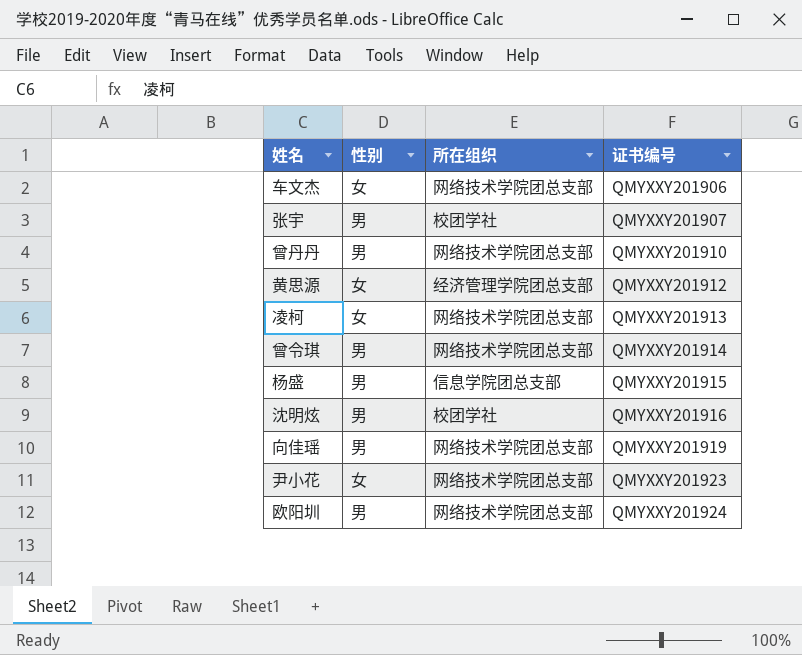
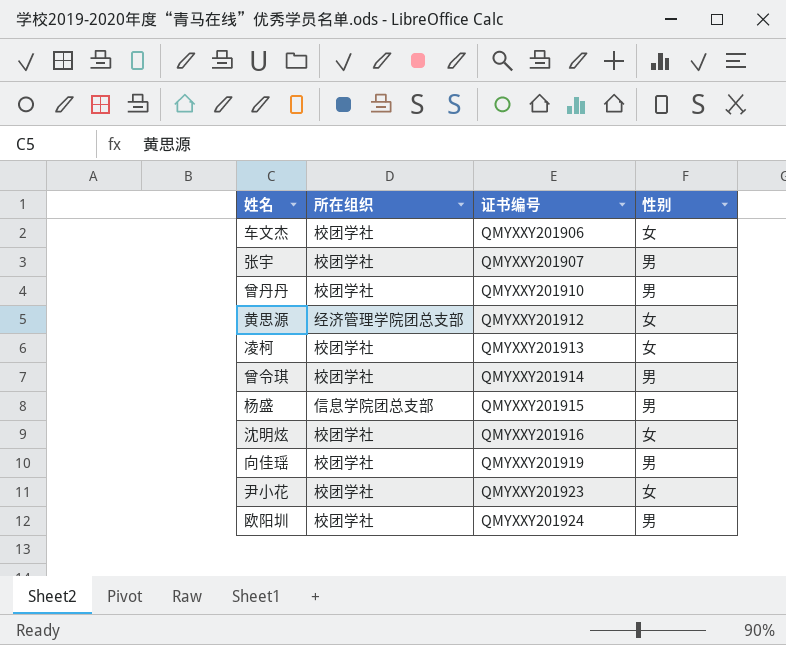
column 性别 | position: 2 -> 4
车文杰 | 所在组织: 网络技术学院团总支部 -> 校团学社
曾丹丹 | 所在组织: 网络技术学院团总支部 -> 校团学社
凌柯 | 所在组织: 网络技术学院团总支部 -> 校团学社
曾令琪 | 所在组织: 网络技术学院团总支部 -> 校团学社
沈明炫 | 性别: 男 -> 女
向佳瑶 | 所在组织: 网络技术学院团总支部 -> 校团学社
尹小花 | 所在组织: 网络技术学院团总支部 -> 校团学社
欧阳圳 | 所在组织: 网络技术学院团总支部 -> 校团学社

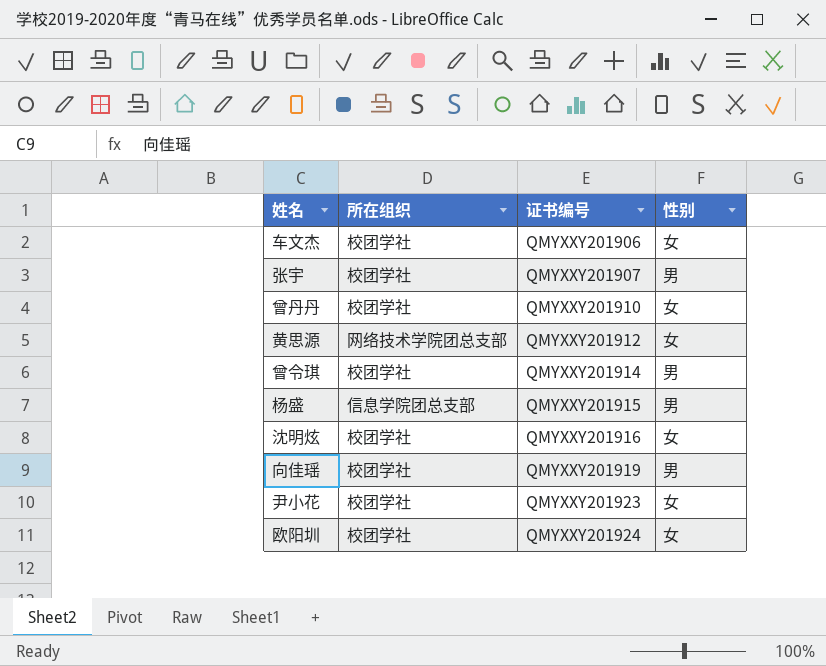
row 凌柯: 校团学社 | QMYXXY201913 | 女 -> none
曾丹丹 | 性别: 男 -> 女
黄思源 | 所在组织: 经济管理学院团总支部 -> 网络技术学院团总支部
欧阳圳 | 性别: 男 -> 女

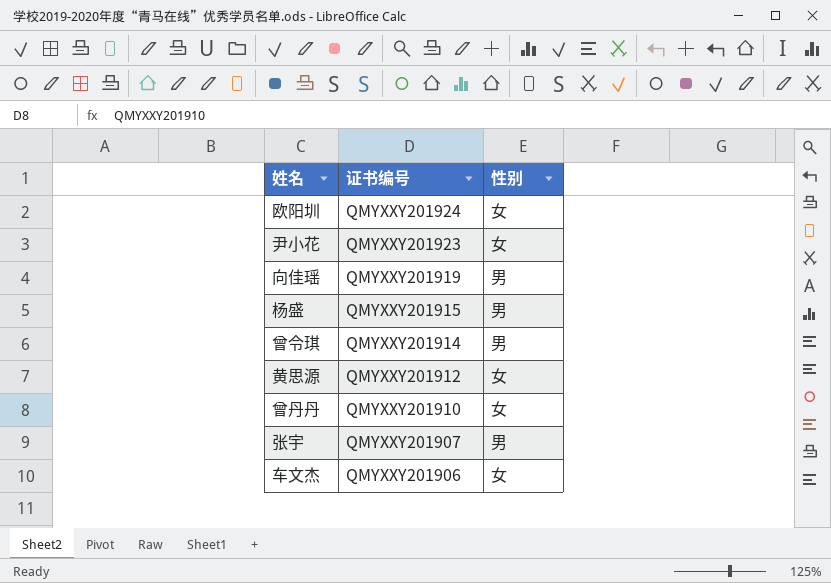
row order: 证书编号 ascending -> 证书编号 descending
column 所在组织 | position: 2 -> none
row 沈明炫: 校团学社 | QMYXXY201916 | 女 -> none

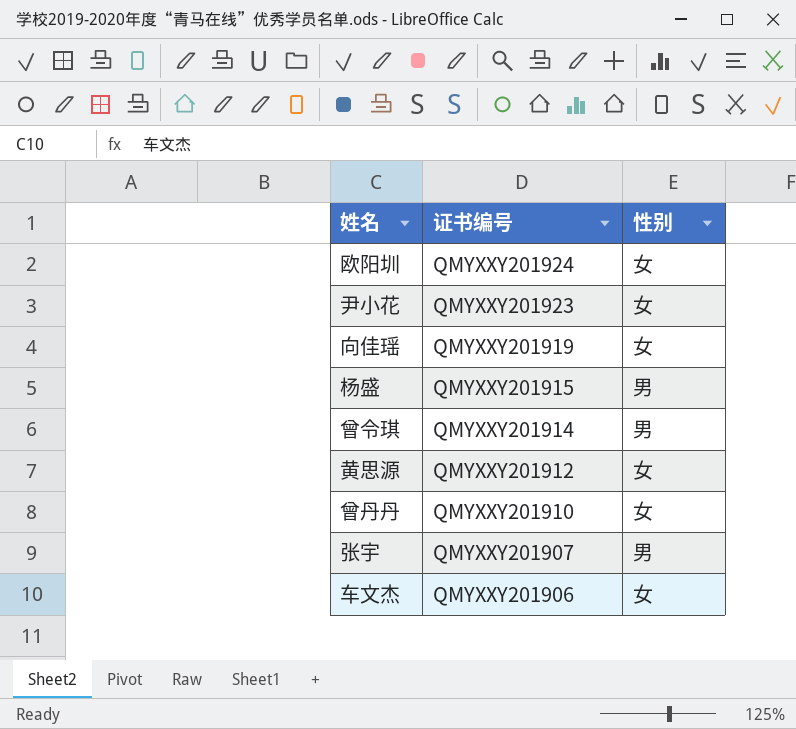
向佳瑶 | 性别: 男 -> 女

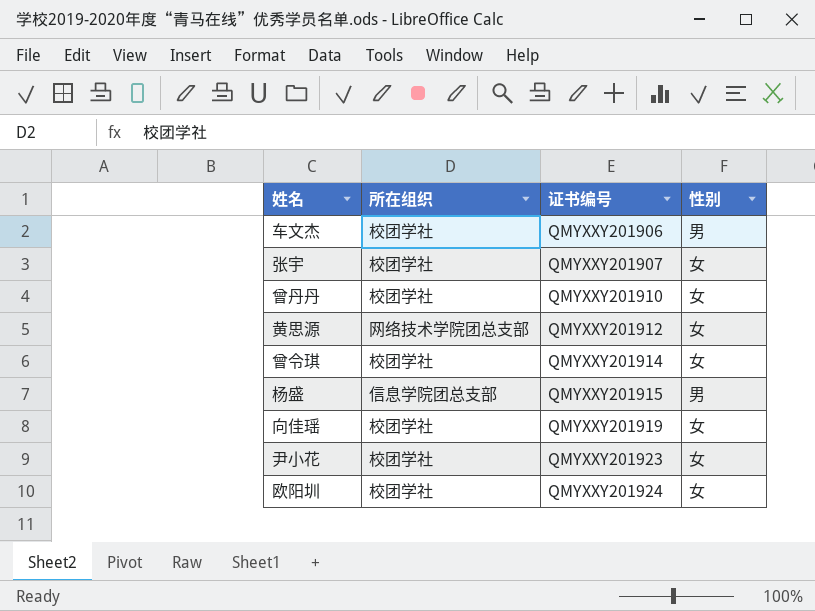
row order: 证书编号 descending -> 证书编号 ascending
column 所在组织 | position: none -> 2
车文杰 | 性别: 女 -> 男
张宇 | 性别: 男 -> 女
曾令琪 | 性别: 男 -> 女

